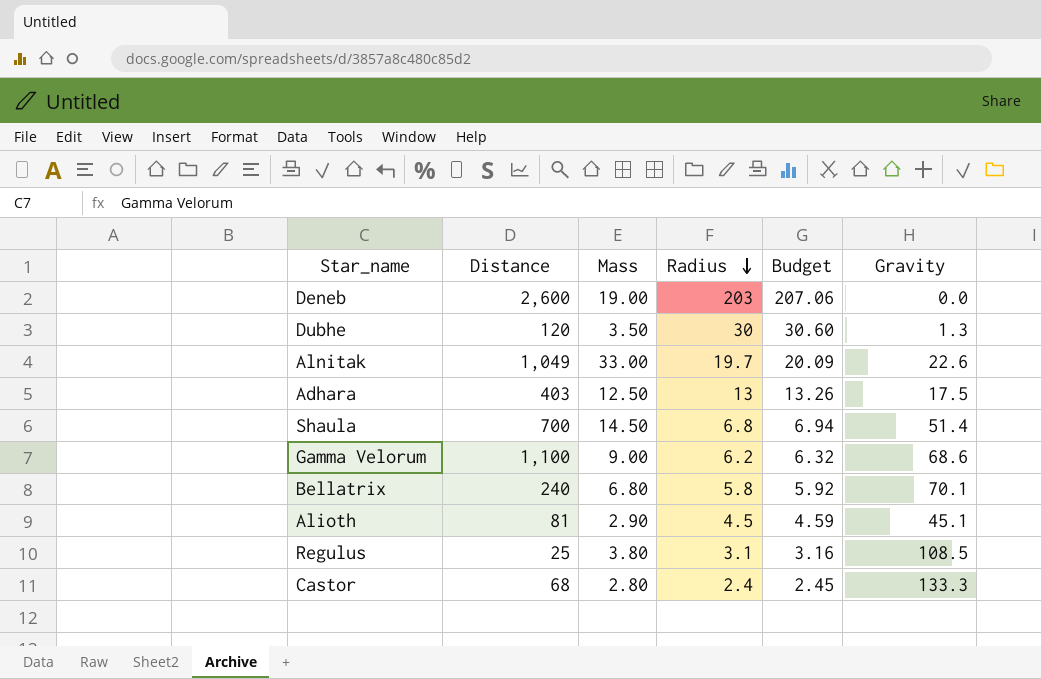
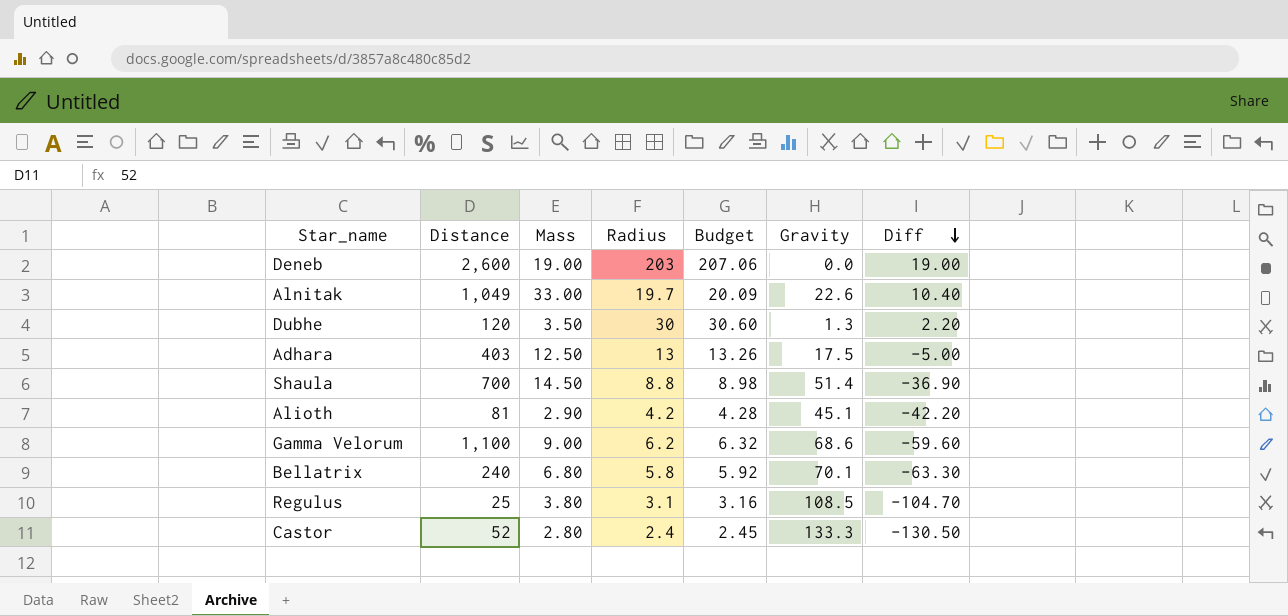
row order: Radius descending -> Diff descending
column Diff | formula: none -> [Mass] - [Gravity]
Shaula | Radius: 6.8 -> 8.8
Shaula | Budget: 6.94 -> 8.98
Alioth | Radius: 4.5 -> 4.2
Alioth | Budget: 4.59 -> 4.28
Castor | Distance: 68 -> 52

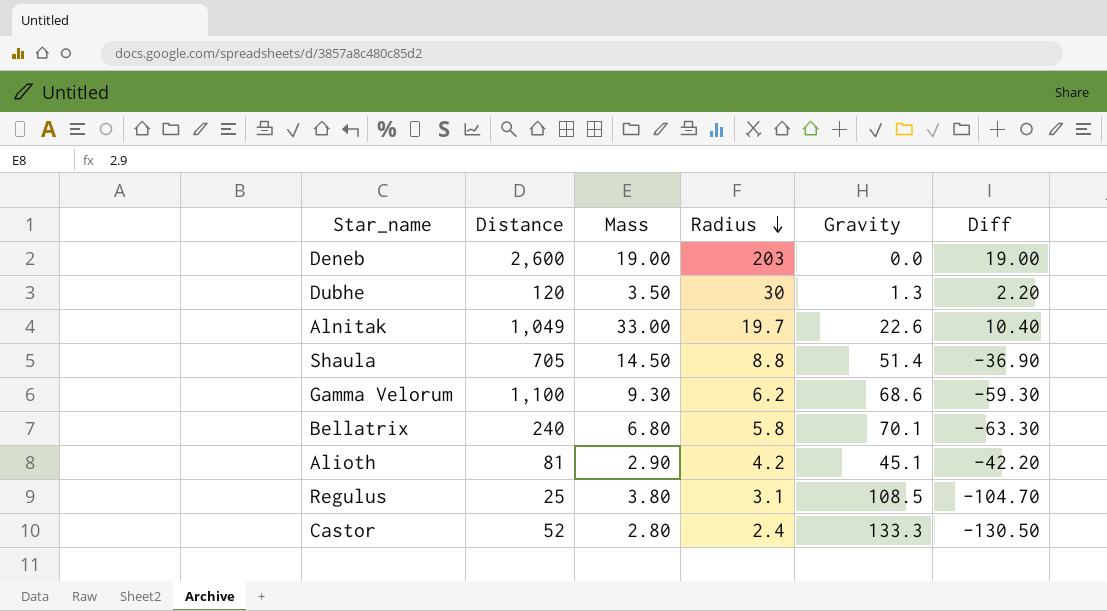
row order: Diff descending -> Radius descending
column Budget | formula: [Radius] * 1.02 -> none
row Adhara: 403 | 12.50 | 13 | 13.26 | 17.5 | -5.00 -> none
Shaula | Distance: 700 -> 705
Gamma Velorum | Mass: 9.00 -> 9.30
Gamma Velorum | Diff: -59.60 -> -59.30

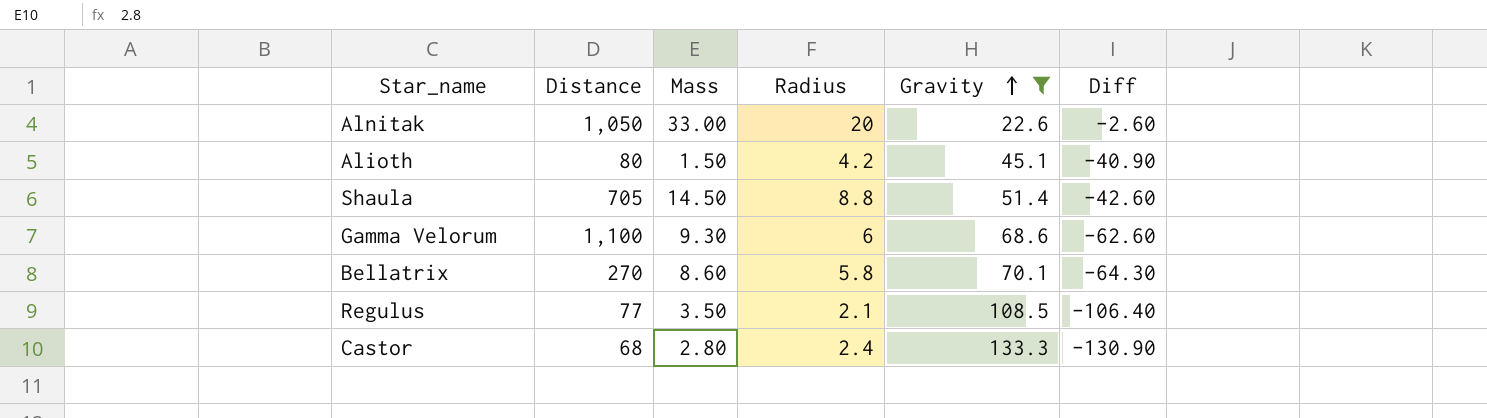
filter: none -> Gravity >= 22.6
row order: Radius descending -> Gravity ascending
column Diff | formula: [Mass] - [Gravity] -> [Radius] - [Gravity]
Alnitak | Distance: 1,049 -> 1,050
Alnitak | Radius: 19.7 -> 20
Alioth | Distance: 81 -> 80
Alioth | Mass: 2.90 -> 1.50
Gamma Velorum | Radius: 6.2 -> 6
Bellatrix | Distance: 240 -> 270
Bellatrix | Mass: 6.80 -> 8.60
Regulus | Distance: 25 -> 77
Regulus | Mass: 3.80 -> 3.50
Regulus | Radius: 3.1 -> 2.1
Castor | Distance: 52 -> 68

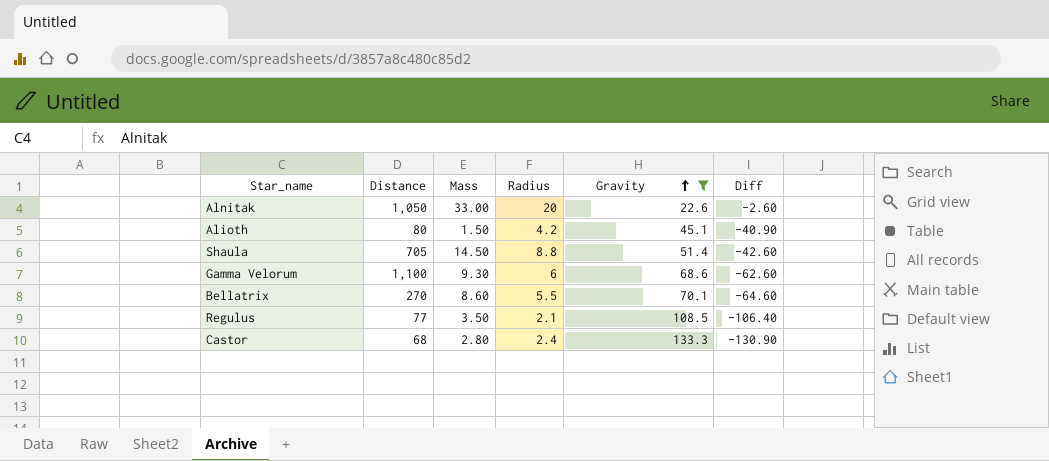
Bellatrix | Radius: 5.8 -> 5.5
Bellatrix | Diff: -64.30 -> -64.60

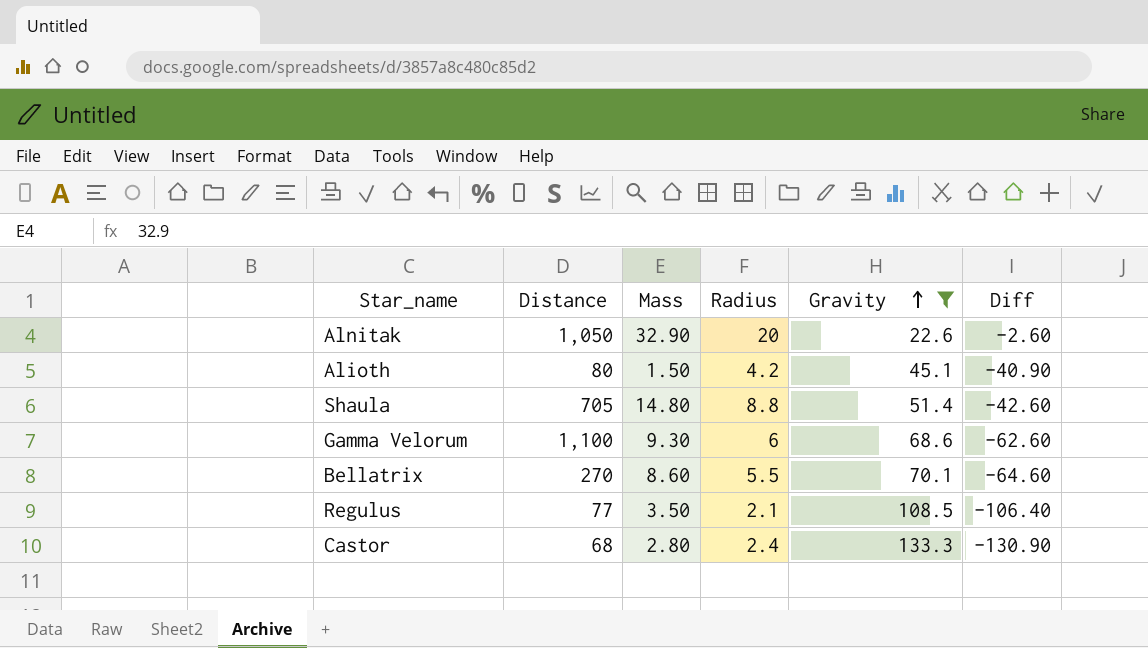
Alnitak | Mass: 33.00 -> 32.90
Shaula | Mass: 14.50 -> 14.80

